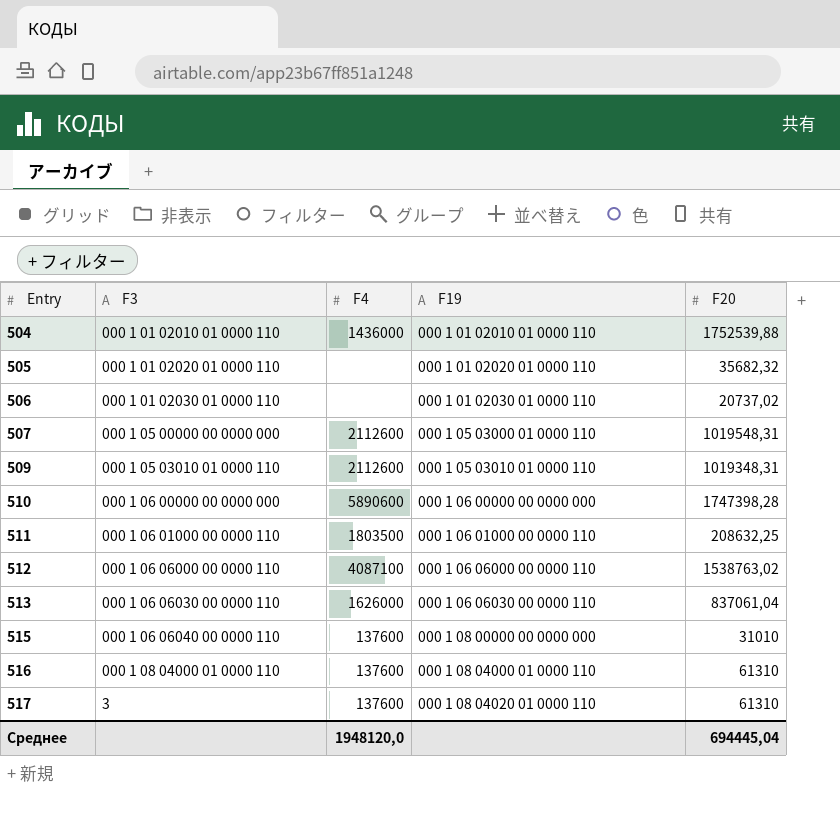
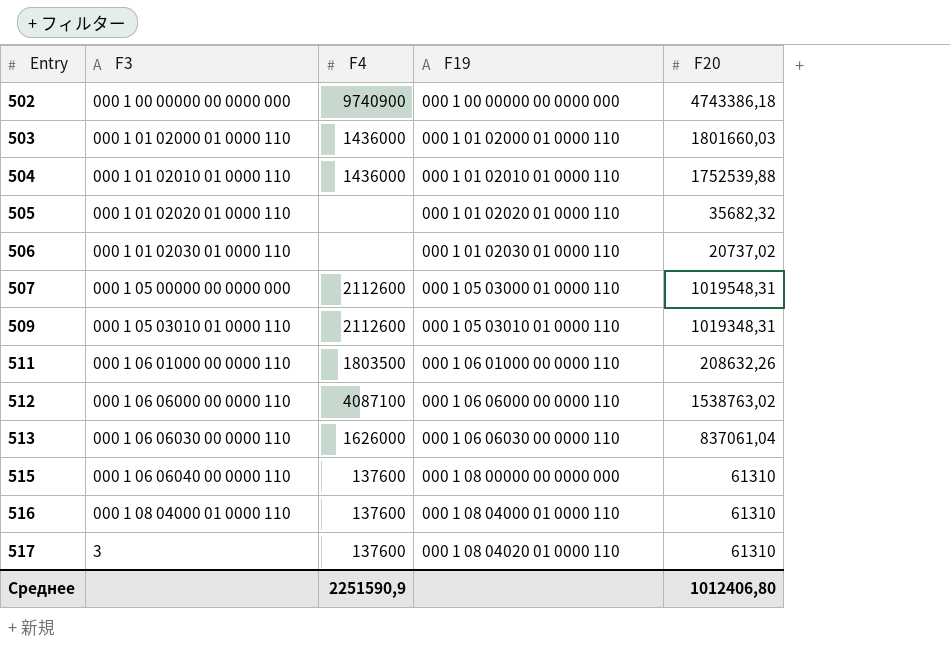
row 510: 000 1 06 00000 00 0000 000 | 5890600 | 000 1 06 00000 00 0000 000 | 1747398,28 -> none
row 502: none -> 000 1 00 00000 00 0000 000 | 9740900 | 000 1 00 00000 00 0000 000 | 4743386,18
row 503: none -> 000 1 01 02000 01 0000 110 | 1436000 | 000 1 01 02000 01 0000 110 | 1801660,03
511 | F20: 208632,25 -> 208632,26
515 | F20: 31010 -> 61310
Среднее | F4: 1948120,0 -> 2251590,9
Среднее | F20: 694445,04 -> 1012406,80

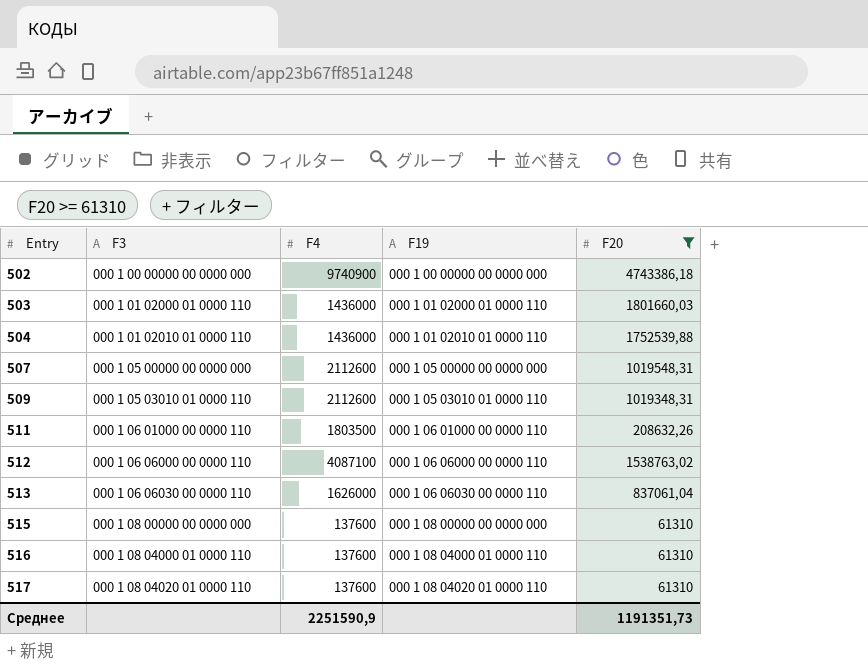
filter: none -> F20 >= 61310
507 | F19: 000 1 05 03000 01 0000 110 -> 000 1 05 00000 00 0000 000
515 | F3: 000 1 06 06040 00 0000 110 -> 000 1 08 00000 00 0000 000
517 | F3: 3 -> 000 1 08 04020 01 0000 110
Среднее | F20: 1012406,80 -> 1191351,73

